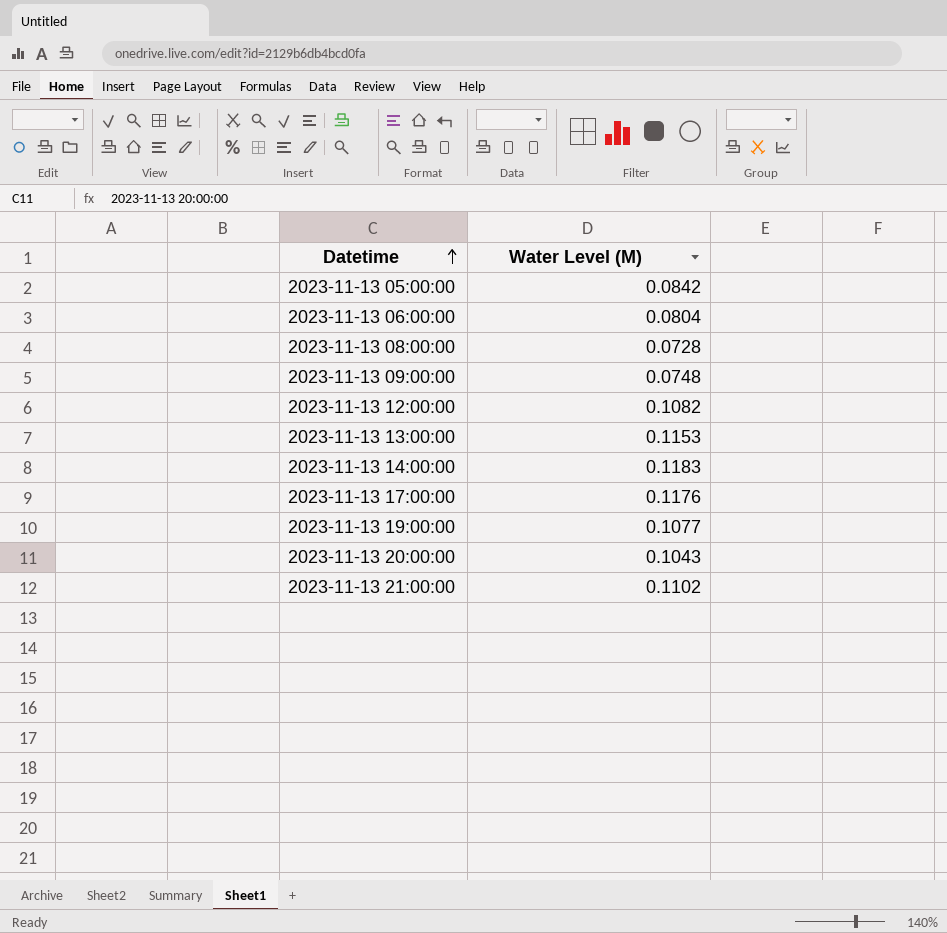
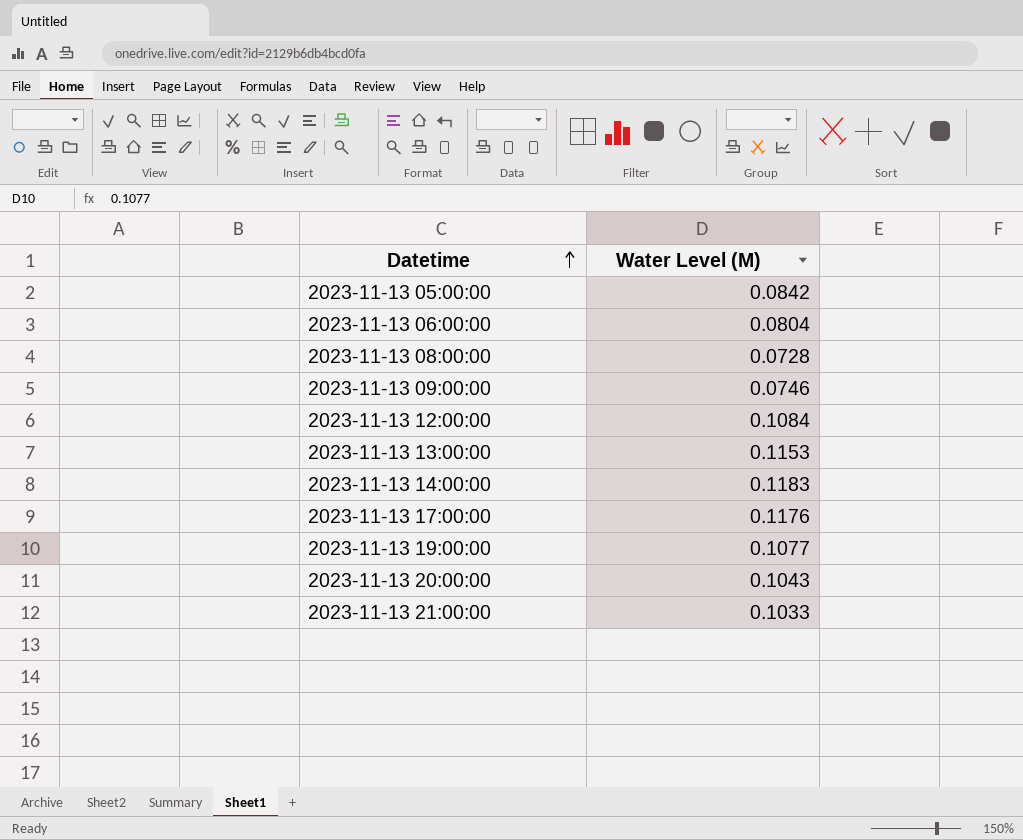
2023-11-13 09:00:00 | Water Level (M): 0.0748 -> 0.0746
2023-11-13 12:00:00 | Water Level (M): 0.1082 -> 0.1084
2023-11-13 21:00:00 | Water Level (M): 0.1102 -> 0.1033

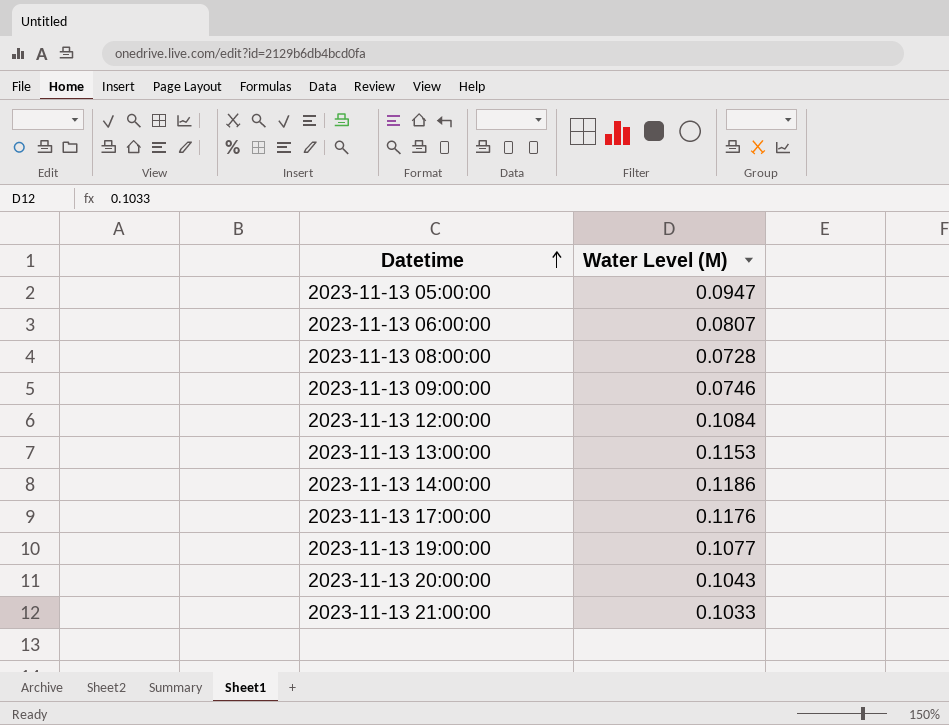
2023-11-13 05:00:00 | Water Level (M): 0.0842 -> 0.0947
2023-11-13 06:00:00 | Water Level (M): 0.0804 -> 0.0807
2023-11-13 14:00:00 | Water Level (M): 0.1183 -> 0.1186

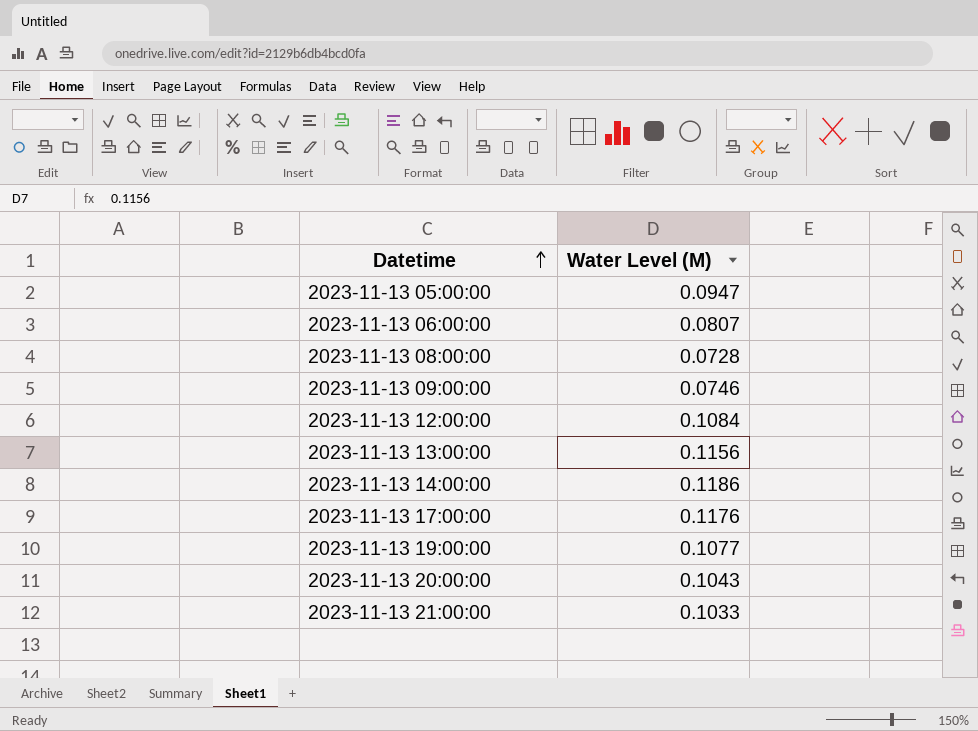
2023-11-13 13:00:00 | Water Level (M): 0.1153 -> 0.1156

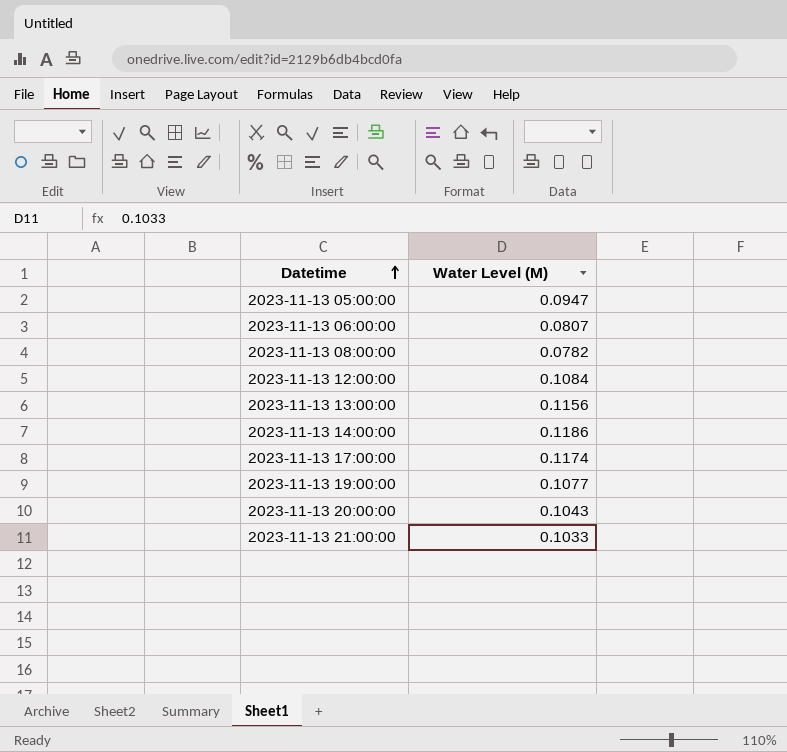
row 2023-11-13 09:00:00: 0.0746 -> none
2023-11-13 08:00:00 | Water Level (M): 0.0728 -> 0.0782
2023-11-13 17:00:00 | Water Level (M): 0.1176 -> 0.1174

